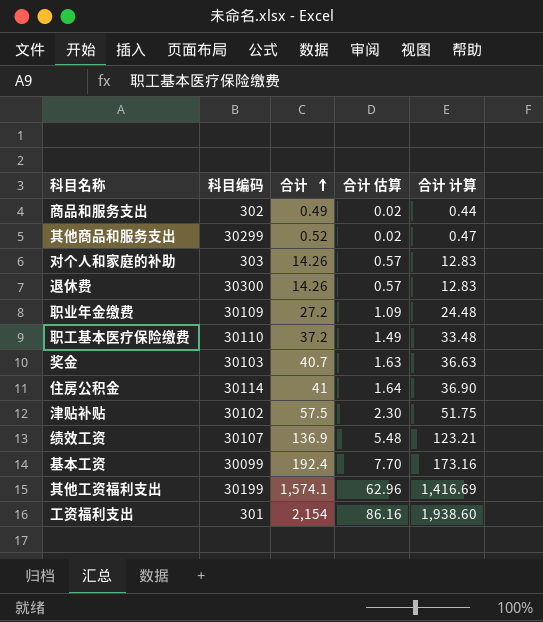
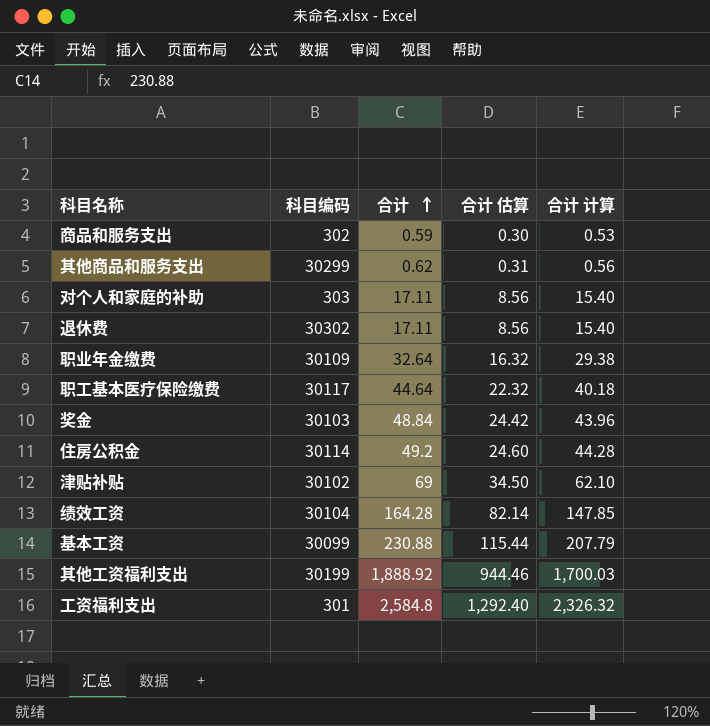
column 合计 估算 | formula: [合计] * 0.04 -> [合计] * 0.5
商品和服务支出 | 合计: 0.49 -> 0.59
商品和服务支出 | 合计 计算: 0.44 -> 0.53
其他商品和服务支出 | 合计: 0.52 -> 0.62
其他商品和服务支出 | 合计 计算: 0.47 -> 0.56
对个人和家庭的补助 | 合计: 14.26 -> 17.11
对个人和家庭的补助 | 合计 计算: 12.83 -> 15.40
退休费 | 科目编码: 30300 -> 30302
退休费 | 合计: 14.26 -> 17.11
退休费 | 合计 计算: 12.83 -> 15.40
职业年金缴费 | 合计: 27.2 -> 32.64
职业年金缴费 | 合计 计算: 24.48 -> 29.38
职工基本医疗保险缴费 | 科目编码: 30110 -> 30117
职工基本医疗保险缴费 | 合计: 37.2 -> 44.64
职工基本医疗保险缴费 | 合计 计算: 33.48 -> 40.18
奖金 | 合计: 40.7 -> 48.84
奖金 | 合计 计算: 36.63 -> 43.96
住房公积金 | 合计: 41 -> 49.2
住房公积金 | 合计 计算: 36.90 -> 44.28
津贴补贴 | 合计: 57.5 -> 69
津贴补贴 | 合计 计算: 51.75 -> 62.10
绩效工资 | 科目编码: 30107 -> 30104
绩效工资 | 合计: 136.9 -> 164.28
绩效工资 | 合计 计算: 123.21 -> 147.85
基本工资 | 合计: 192.4 -> 230.88
基本工资 | 合计 计算: 173.16 -> 207.79
其他工资福利支出 | 合计: 1,574.1 -> 1,888.92
其他工资福利支出 | 合计 计算: 1,416.69 -> 1,700.03
工资福利支出 | 合计: 2,154 -> 2,584.8
工资福利支出 | 合计 计算: 1,938.60 -> 2,326.32

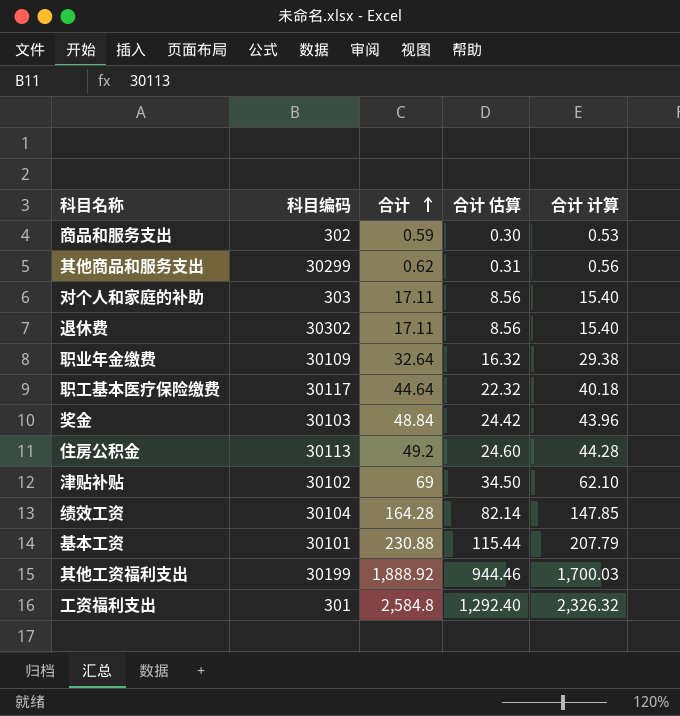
住房公积金 | 科目编码: 30114 -> 30113
基本工资 | 科目编码: 30099 -> 30101

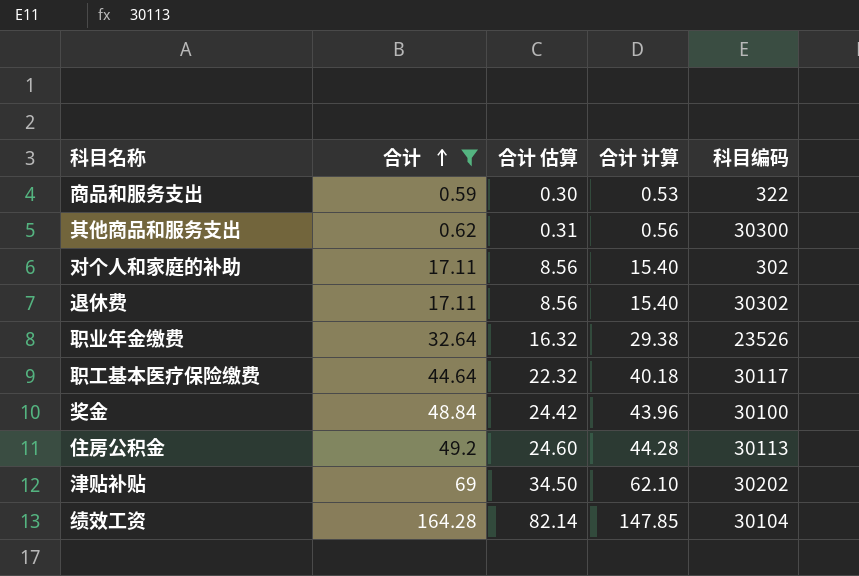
filter: none -> 合计 <= 164.28
column 科目编码 | position: 2 -> 5
商品和服务支出 | 科目编码: 302 -> 322
其他商品和服务支出 | 科目编码: 30299 -> 30300
对个人和家庭的补助 | 科目编码: 303 -> 302
职业年金缴费 | 科目编码: 30109 -> 23526
奖金 | 科目编码: 30103 -> 30100
津贴补贴 | 科目编码: 30102 -> 30202

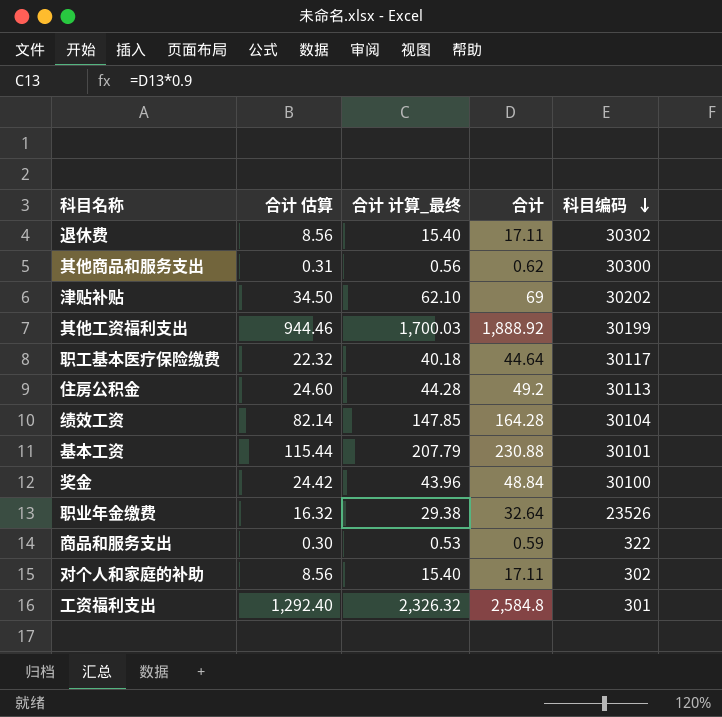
filter: 合计 <= 164.28 -> none
row order: 合计 ascending -> 科目编码 descending
column name: 合计 计算 -> 合计 计算_最终
column 合计 | position: 2 -> 4

